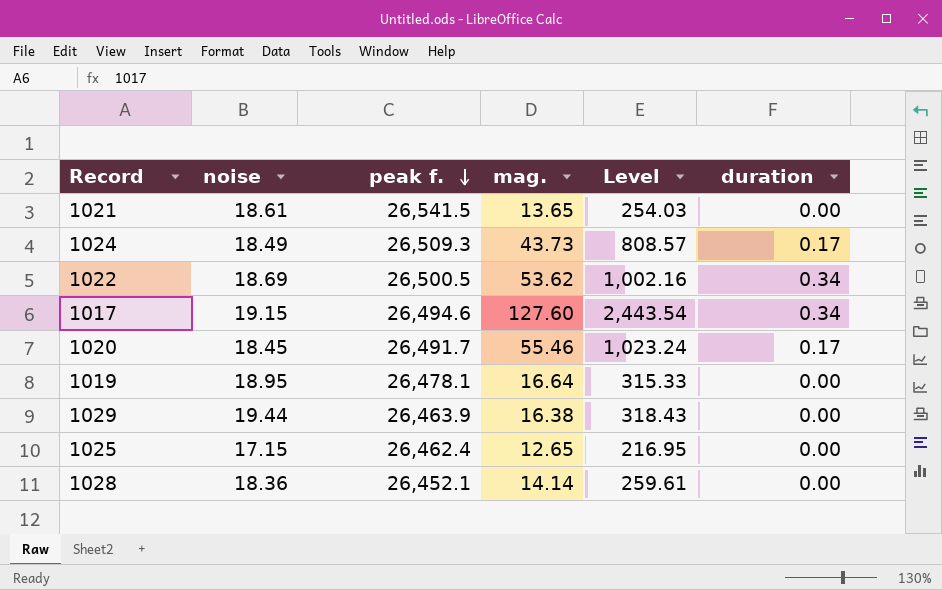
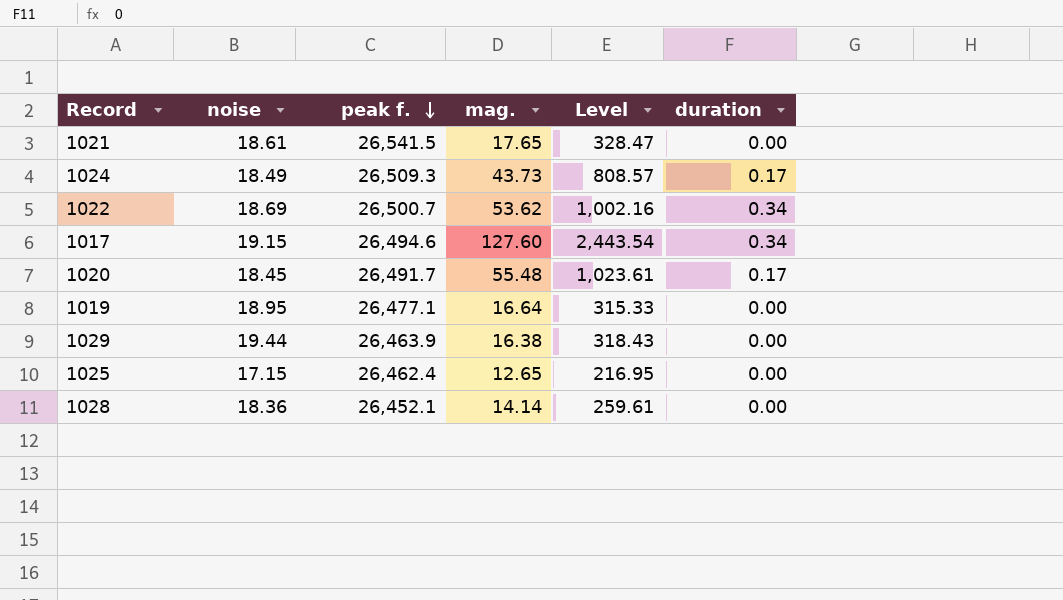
1021 | mag.: 13.65 -> 17.65
1021 | Level: 254.03 -> 328.47
1022 | peak f.: 26,500.5 -> 26,500.7
1020 | mag.: 55.46 -> 55.48
1020 | Level: 1,023.24 -> 1,023.61
1019 | peak f.: 26,478.1 -> 26,477.1

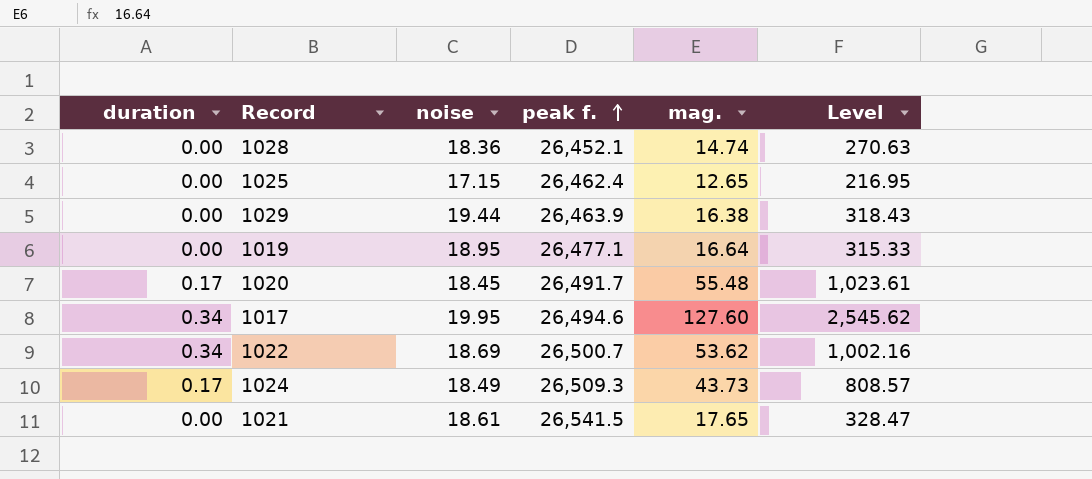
row order: peak f. descending -> peak f. ascending
column duration | position: 6 -> 1
1028 | mag.: 14.14 -> 14.74
1028 | Level: 259.61 -> 270.63
1017 | noise: 19.15 -> 19.95
1017 | Level: 2,443.54 -> 2,545.62

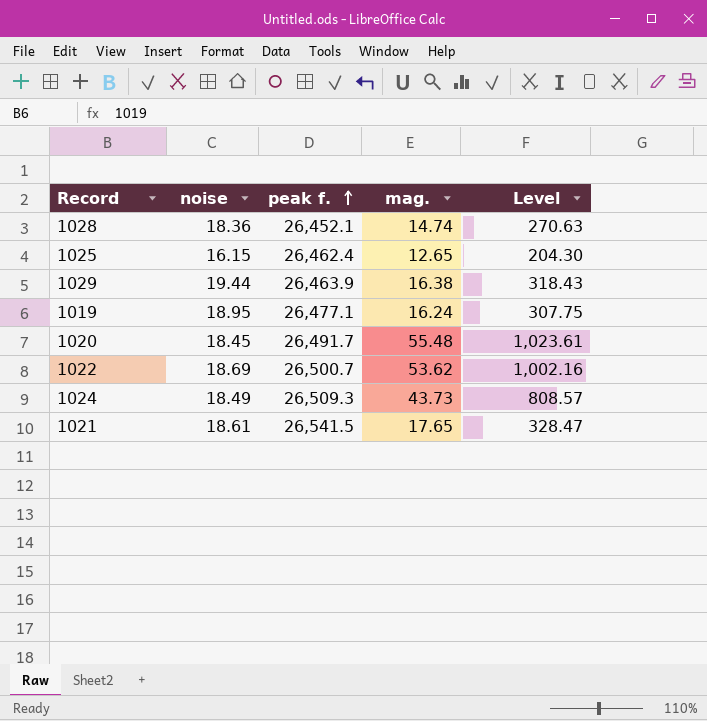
column duration | position: 1 -> none
row 1017: 0.34 | 19.95 | 26,494.6 | 127.60 | 2,545.62 -> none
1025 | noise: 17.15 -> 16.15
1025 | Level: 216.95 -> 204.30
1019 | mag.: 16.64 -> 16.24
1019 | Level: 315.33 -> 307.75

